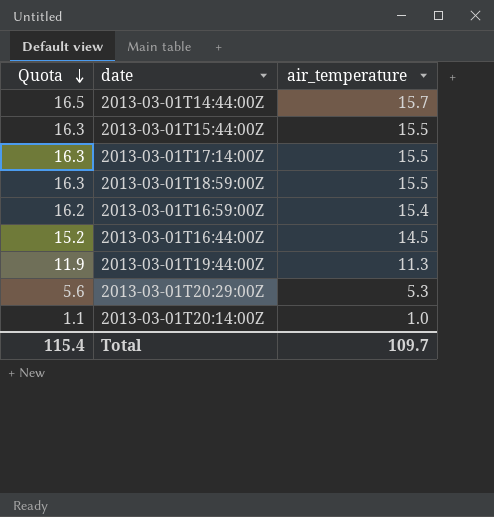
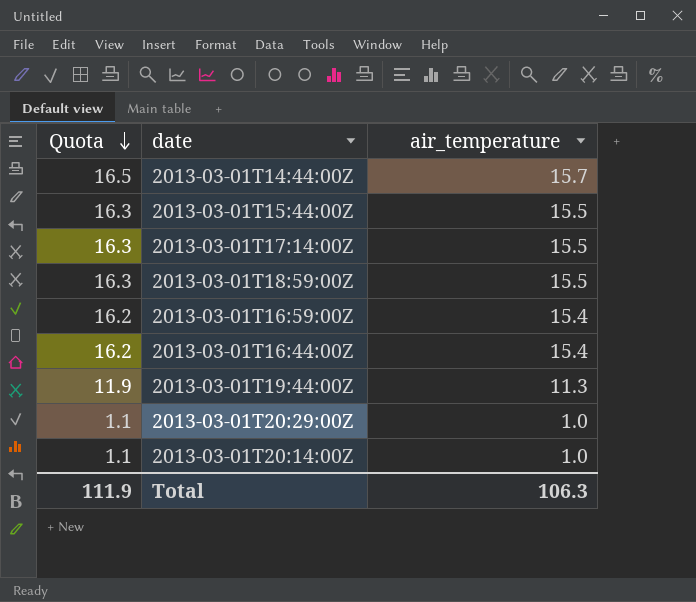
2013-03-01T16:44:00Z | Quota: 15.2 -> 16.2
2013-03-01T16:44:00Z | air_temperature: 14.5 -> 15.4
2013-03-01T20:29:00Z | Quota: 5.6 -> 1.1
2013-03-01T20:29:00Z | air_temperature: 5.3 -> 1.0
Total | Quota: 115.4 -> 111.9
Total | air_temperature: 109.7 -> 106.3

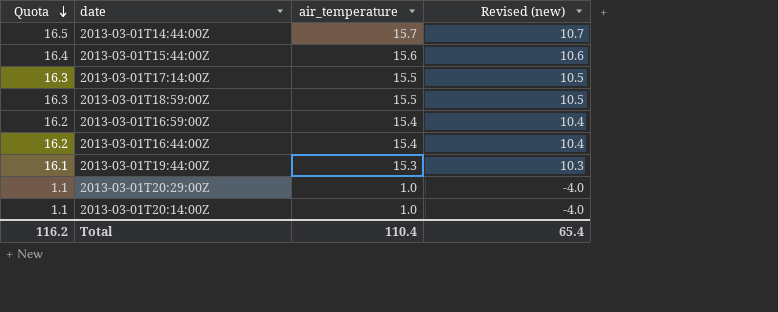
column Revised (new) | formula: none -> [air_temperature] - 5
2013-03-01T15:44:00Z | Quota: 16.3 -> 16.4
2013-03-01T15:44:00Z | air_temperature: 15.5 -> 15.6
2013-03-01T19:44:00Z | Quota: 11.9 -> 16.1
2013-03-01T19:44:00Z | air_temperature: 11.3 -> 15.3
Total | Quota: 111.9 -> 116.2
Total | air_temperature: 106.3 -> 110.4

